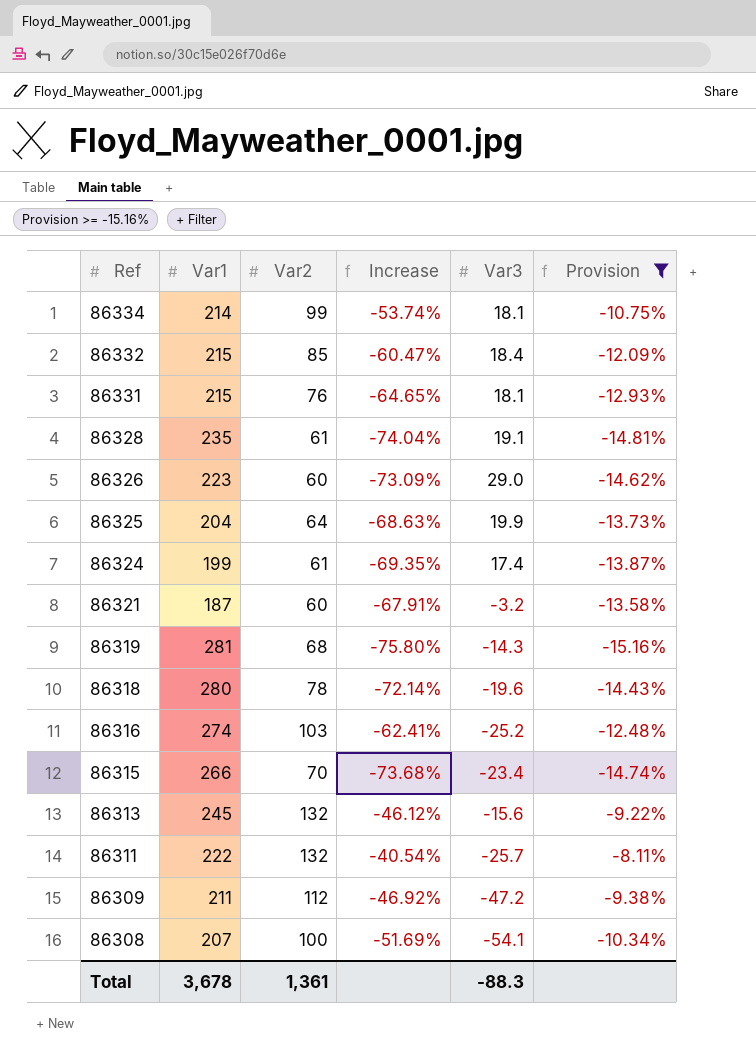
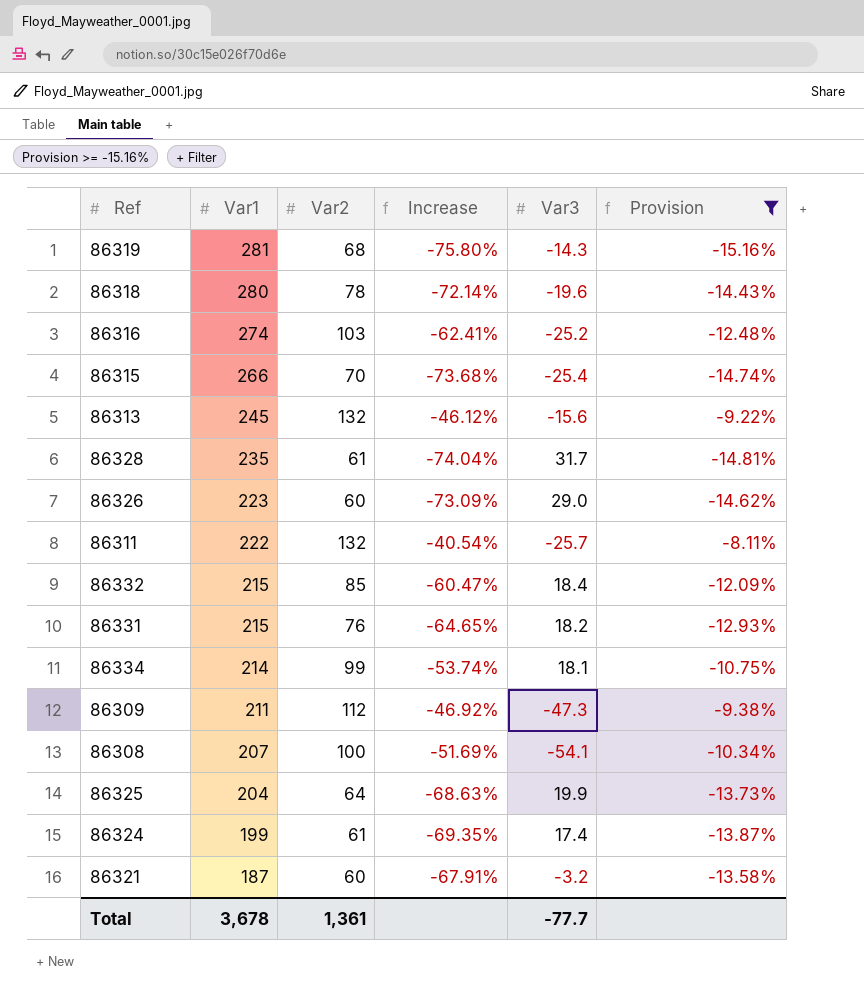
row order: Ref descending -> Var1 descending
86315 | Var3: -23.4 -> -25.4
86328 | Var3: 19.1 -> 31.7
86331 | Var3: 18.1 -> 18.2
86309 | Var3: -47.2 -> -47.3
Total | Var3: -88.3 -> -77.7

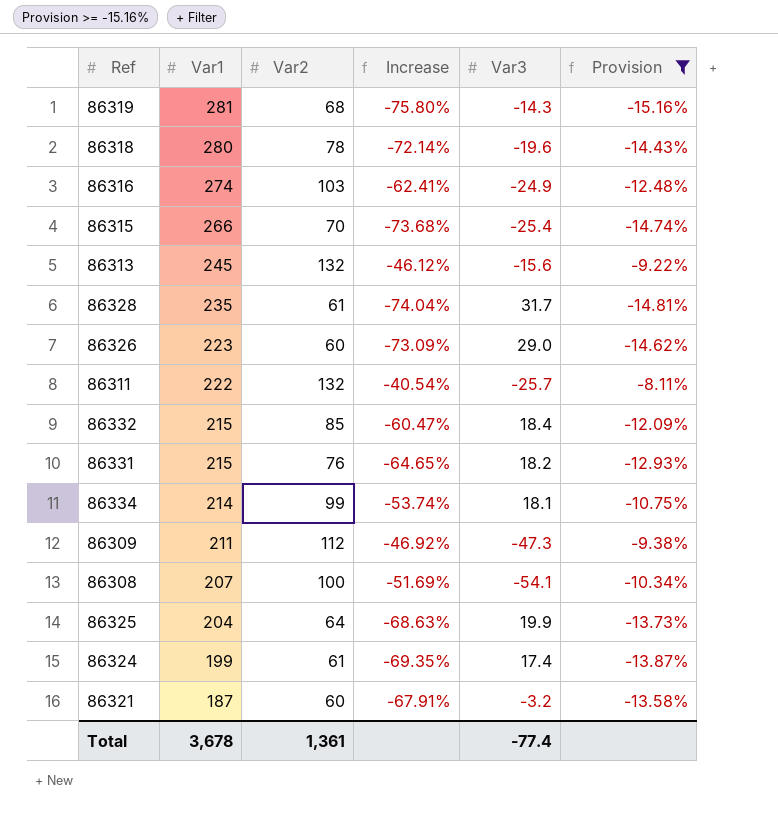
86316 | Var3: -25.2 -> -24.9
Total | Var3: -77.7 -> -77.4

